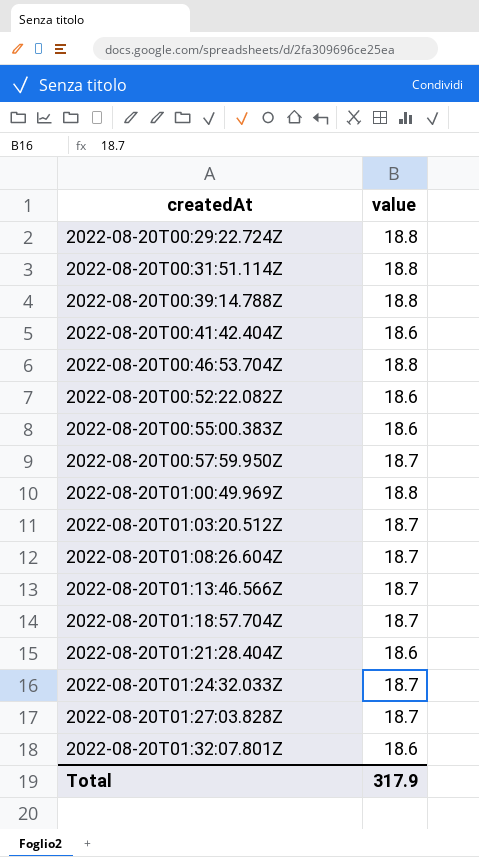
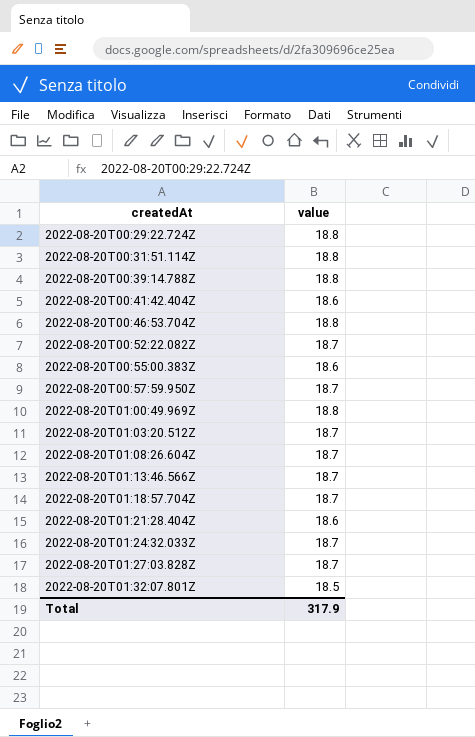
2022-08-20T00:52:22.082Z | value: 18.6 -> 18.7
2022-08-20T01:32:07.801Z | value: 18.6 -> 18.5

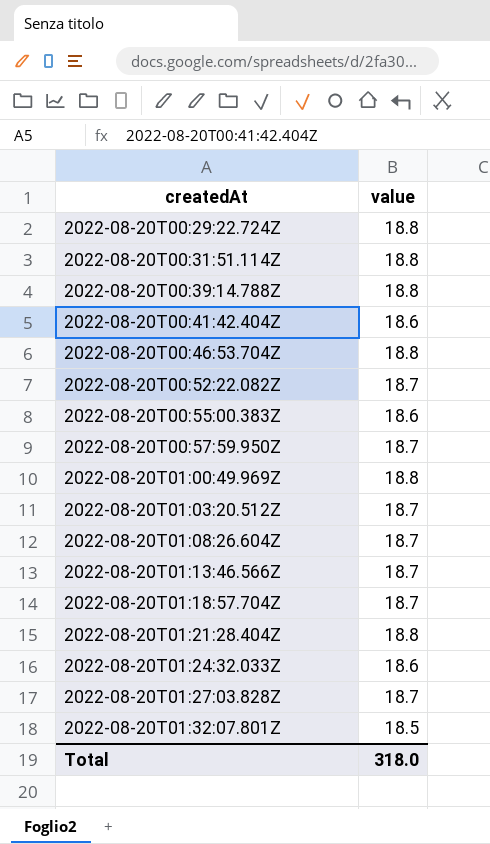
2022-08-20T01:21:28.404Z | value: 18.6 -> 18.8
2022-08-20T01:24:32.033Z | value: 18.7 -> 18.6
Total | value: 317.9 -> 318.0

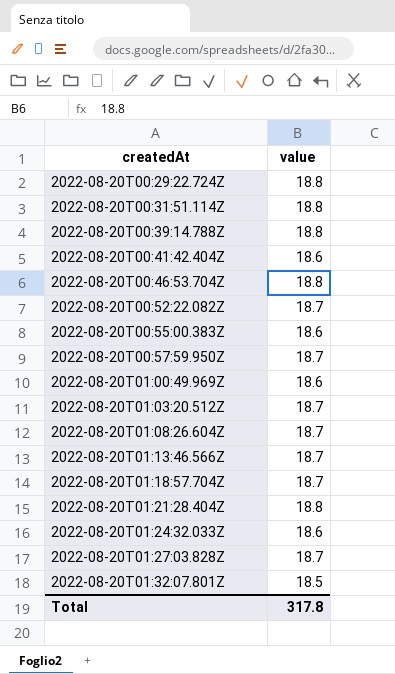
2022-08-20T01:00:49.969Z | value: 18.8 -> 18.6
Total | value: 318.0 -> 317.8

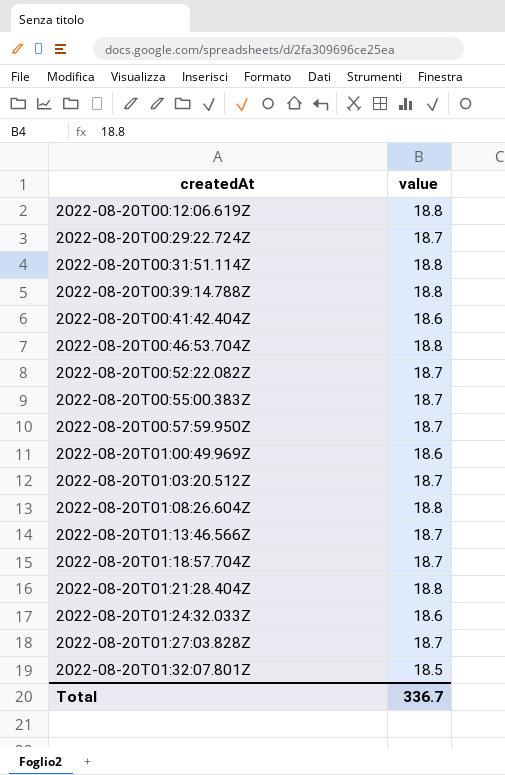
row 2022-08-20T00:12:06.619Z: none -> 18.8
2022-08-20T00:29:22.724Z | value: 18.8 -> 18.7
2022-08-20T00:55:00.383Z | value: 18.6 -> 18.7
2022-08-20T01:08:26.604Z | value: 18.7 -> 18.8
Total | value: 317.8 -> 336.7

